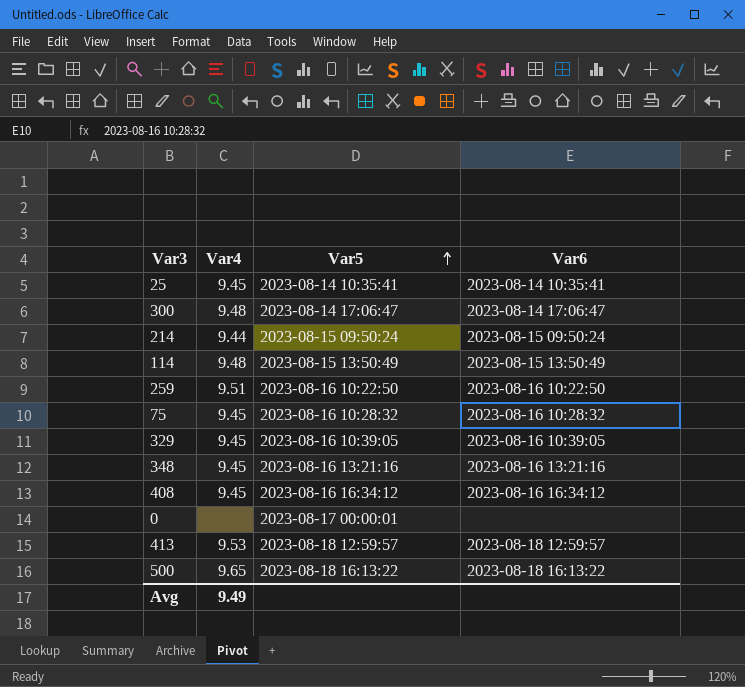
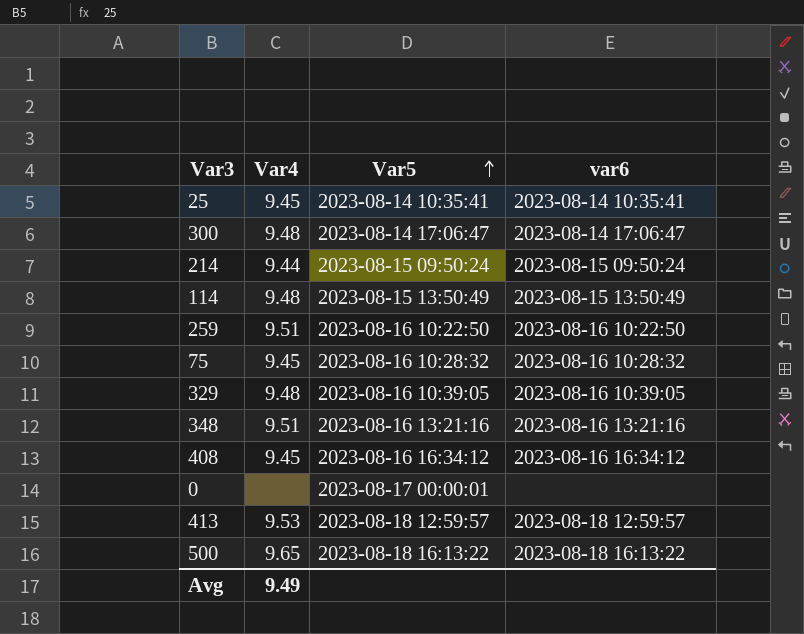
column name: Var6 -> var6
329 | Var4: 9.45 -> 9.48
348 | Var4: 9.45 -> 9.51

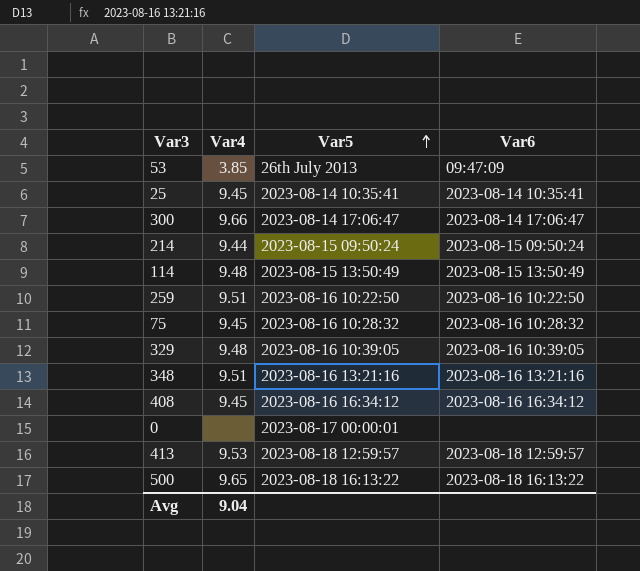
column name: var6 -> Var6
row 53: none -> 3.85 | 26th July 2013 | 09:47:09
300 | Var4: 9.48 -> 9.66
Avg | Var4: 9.49 -> 9.04

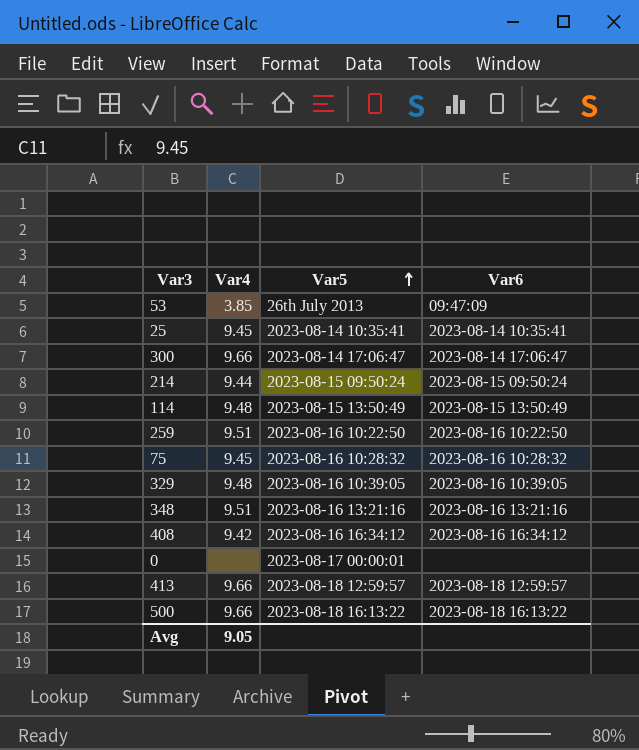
408 | Var4: 9.45 -> 9.42
413 | Var4: 9.53 -> 9.66
500 | Var4: 9.65 -> 9.66
Avg | Var4: 9.04 -> 9.05

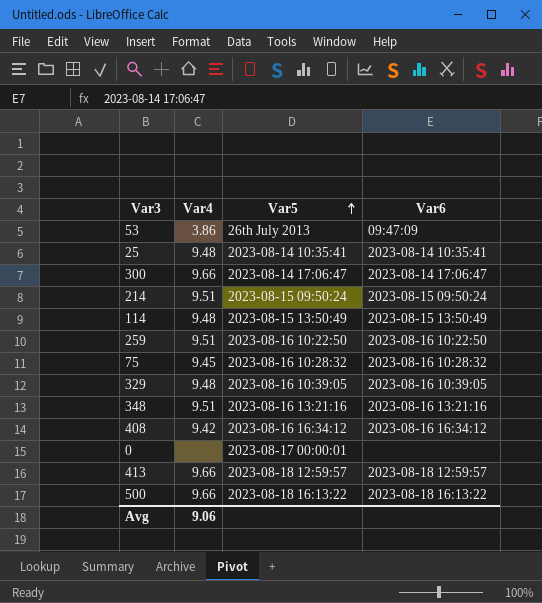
53 | Var4: 3.85 -> 3.86
25 | Var4: 9.45 -> 9.48
214 | Var4: 9.44 -> 9.51
Avg | Var4: 9.05 -> 9.06

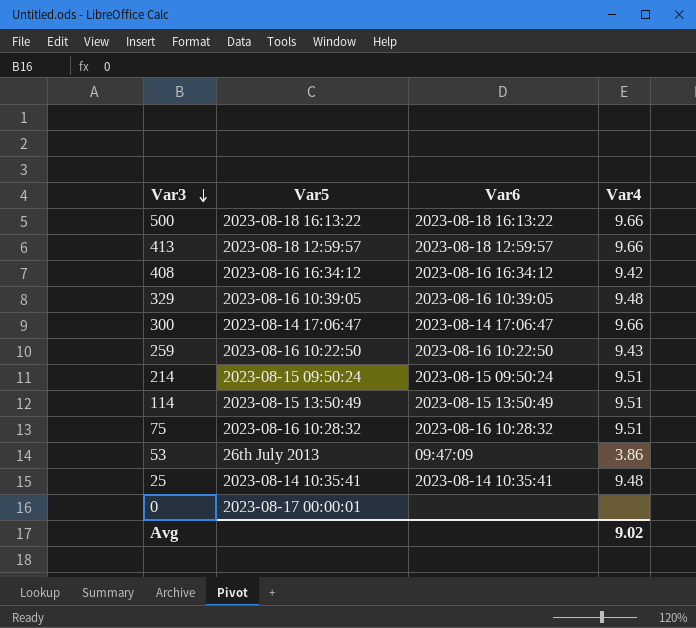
row order: Var5 ascending -> Var3 descending
column Var4 | position: 2 -> 4
row 348: 9.51 | 2023-08-16 13:21:16 | 2023-08-16 13:21:16 -> none
259 | Var4: 9.51 -> 9.43
114 | Var4: 9.48 -> 9.51
75 | Var4: 9.45 -> 9.51
Avg | Var4: 9.06 -> 9.02

